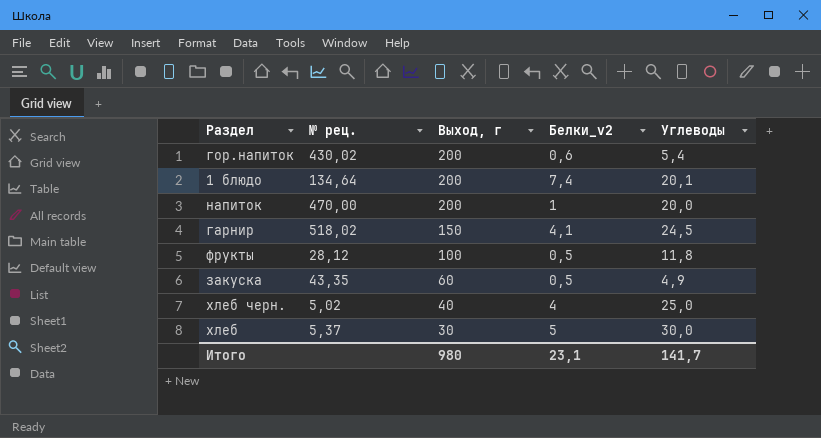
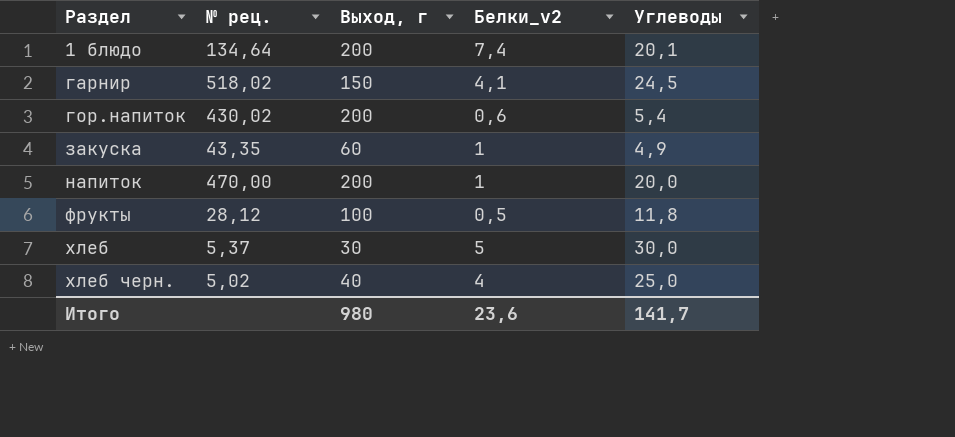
row order: Выход, г descending -> Раздел ascending
закуска | Белки_v2: 0,5 -> 1
Итого | Белки_v2: 23,1 -> 23,6

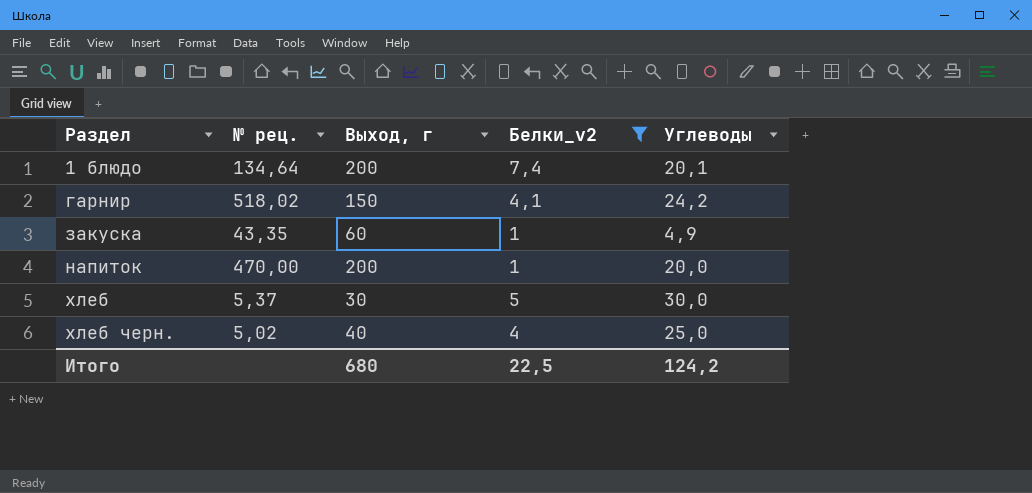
filter: none -> Белки_v2 >= 1
гарнир | Углеводы: 24,5 -> 24,2
Итого | Выход, г: 980 -> 680
Итого | Белки_v2: 23,6 -> 22,5
Итого | Углеводы: 141,7 -> 124,2

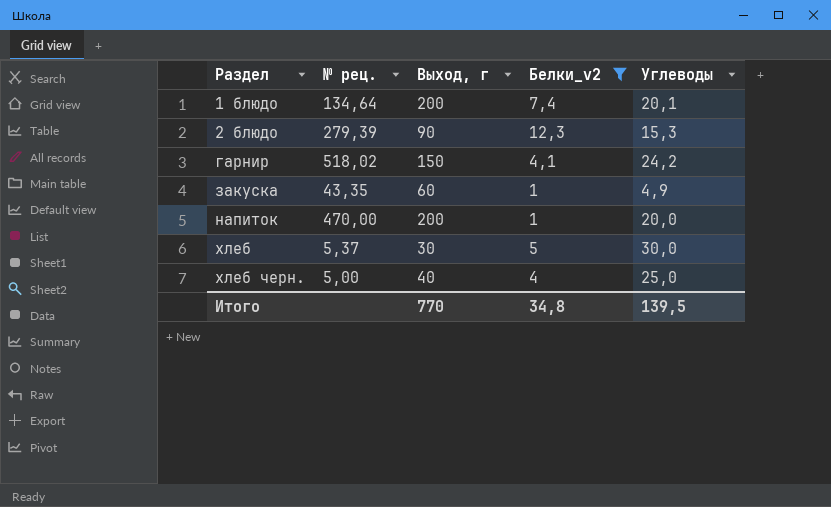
row 2 блюдо: none -> 279,39 | 90 | 12,3 | 15,3
хлеб черн. | № рец.: 5,02 -> 5,00
Итого | Выход, г: 680 -> 770
Итого | Белки_v2: 22,5 -> 34,8
Итого | Углеводы: 124,2 -> 139,5

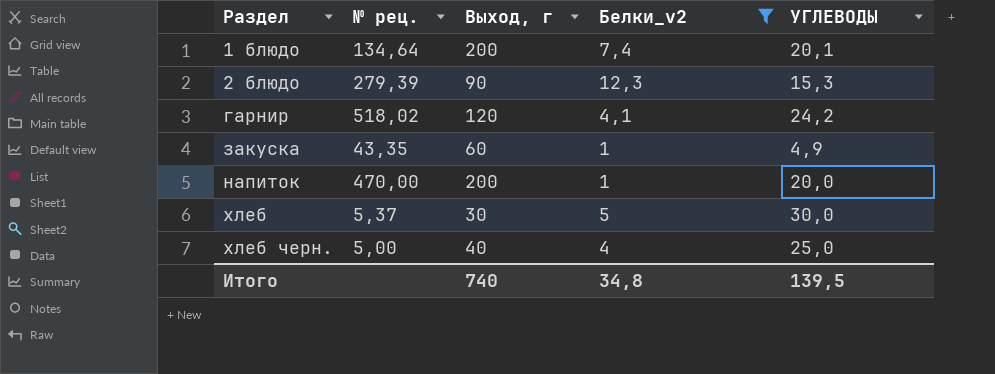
column name: Углеводы -> УГЛЕВОДЫ
гарнир | Выход, г: 150 -> 120
Итого | Выход, г: 770 -> 740

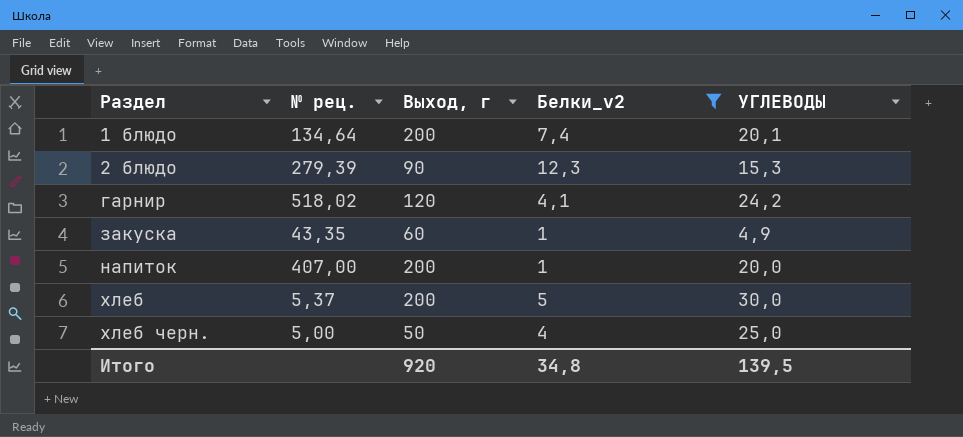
напиток | № рец.: 470,00 -> 407,00
хлеб | Выход, г: 30 -> 200
хлеб черн. | Выход, г: 40 -> 50
Итого | Выход, г: 740 -> 920

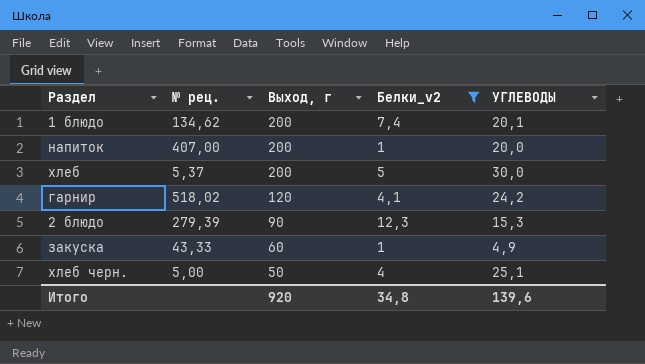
row order: Раздел ascending -> Выход, г descending
1 блюдо | № рец.: 134,64 -> 134,62
закуска | № рец.: 43,35 -> 43,33
хлеб черн. | УГЛЕВОДЫ: 25,0 -> 25,1
Итого | УГЛЕВОДЫ: 139,5 -> 139,6

